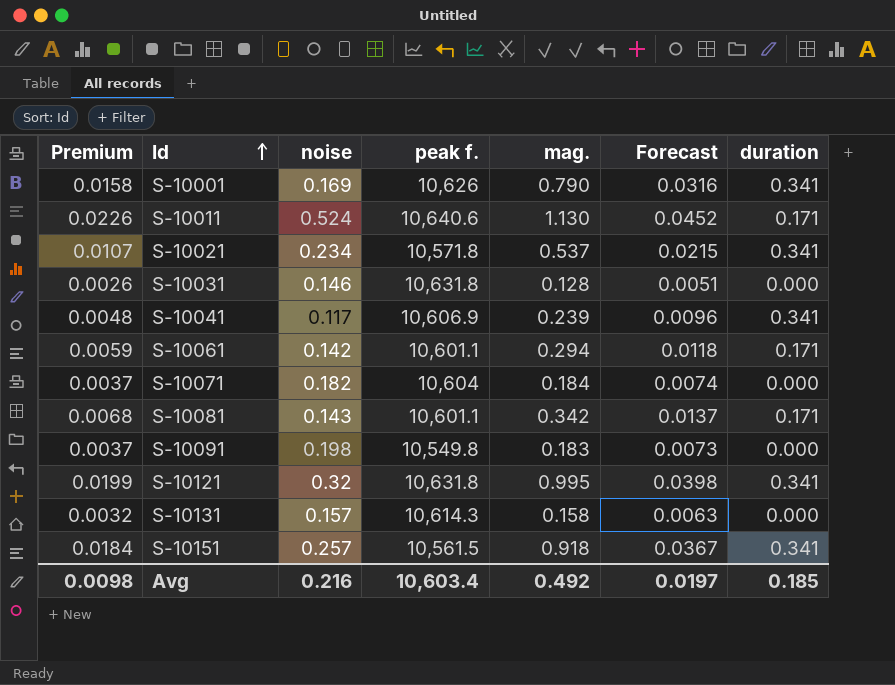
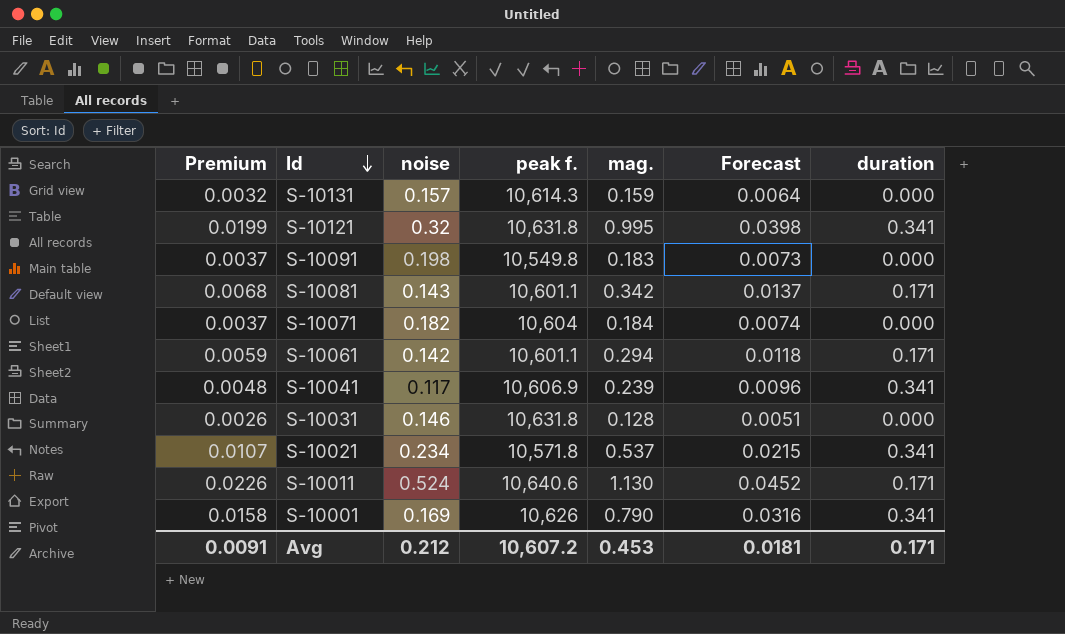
row order: Id ascending -> Id descending
row S-10151: 0.0184 | 0.257 | 10,561.5 | 0.918 | 0.0367 | 0.341 -> none
S-10131 | mag.: 0.158 -> 0.159
S-10131 | Forecast: 0.0063 -> 0.0064
Avg | Premium: 0.0098 -> 0.0091
Avg | noise: 0.216 -> 0.212
Avg | peak f.: 10,603.4 -> 10,607.2
Avg | mag.: 0.492 -> 0.453
Avg | Forecast: 0.0197 -> 0.0181
Avg | duration: 0.185 -> 0.171

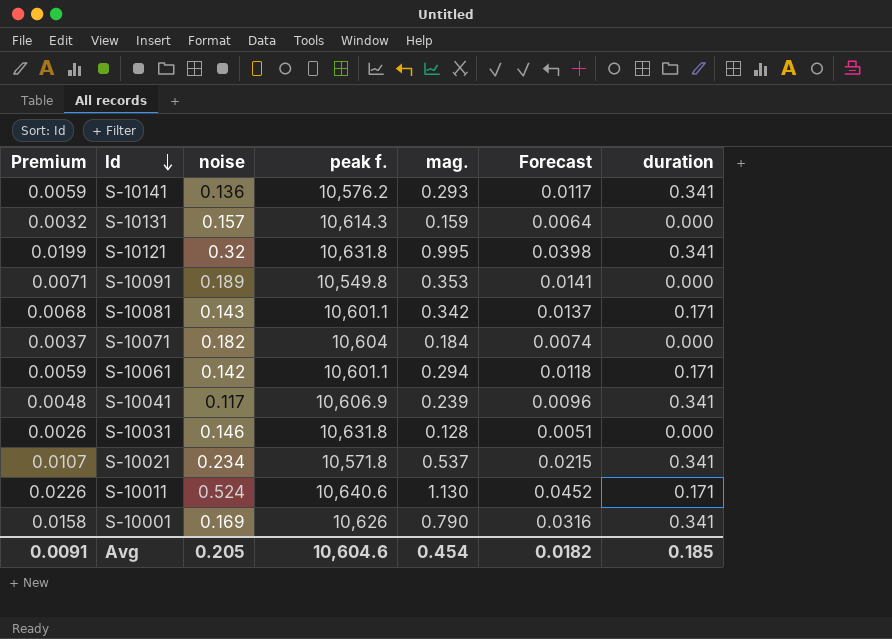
row S-10141: none -> 0.0059 | 0.136 | 10,576.2 | 0.293 | 0.0117 | 0.341
S-10091 | Premium: 0.0037 -> 0.0071
S-10091 | noise: 0.198 -> 0.189
S-10091 | mag.: 0.183 -> 0.353
S-10091 | Forecast: 0.0073 -> 0.0141
Avg | noise: 0.212 -> 0.205
Avg | peak f.: 10,607.2 -> 10,604.6
Avg | mag.: 0.453 -> 0.454
Avg | Forecast: 0.0181 -> 0.0182
Avg | duration: 0.171 -> 0.185

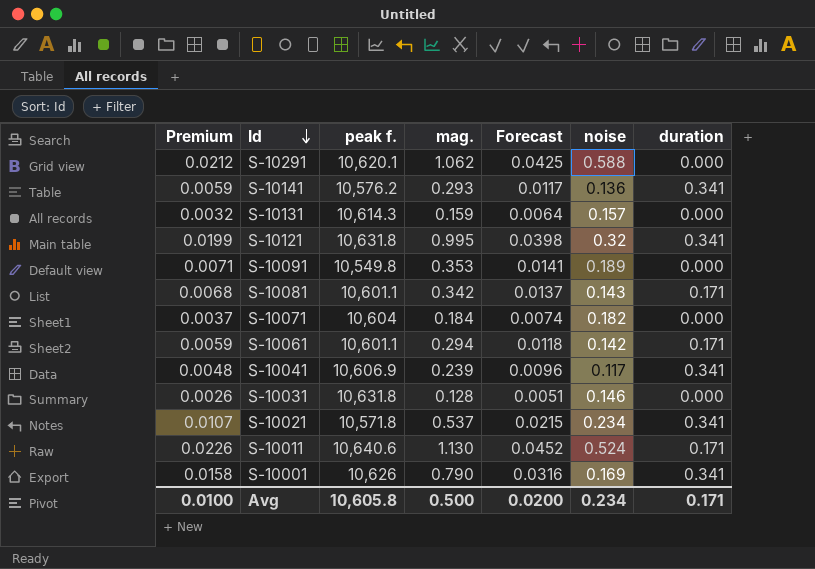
column noise | position: 3 -> 6
row S-10291: none -> 0.0212 | 10,620.1 | 1.062 | 0.0425 | 0.588 | 0.000
Avg | Premium: 0.0091 -> 0.0100
Avg | peak f.: 10,604.6 -> 10,605.8
Avg | mag.: 0.454 -> 0.500
Avg | Forecast: 0.0182 -> 0.0200
Avg | noise: 0.205 -> 0.234
Avg | duration: 0.185 -> 0.171

